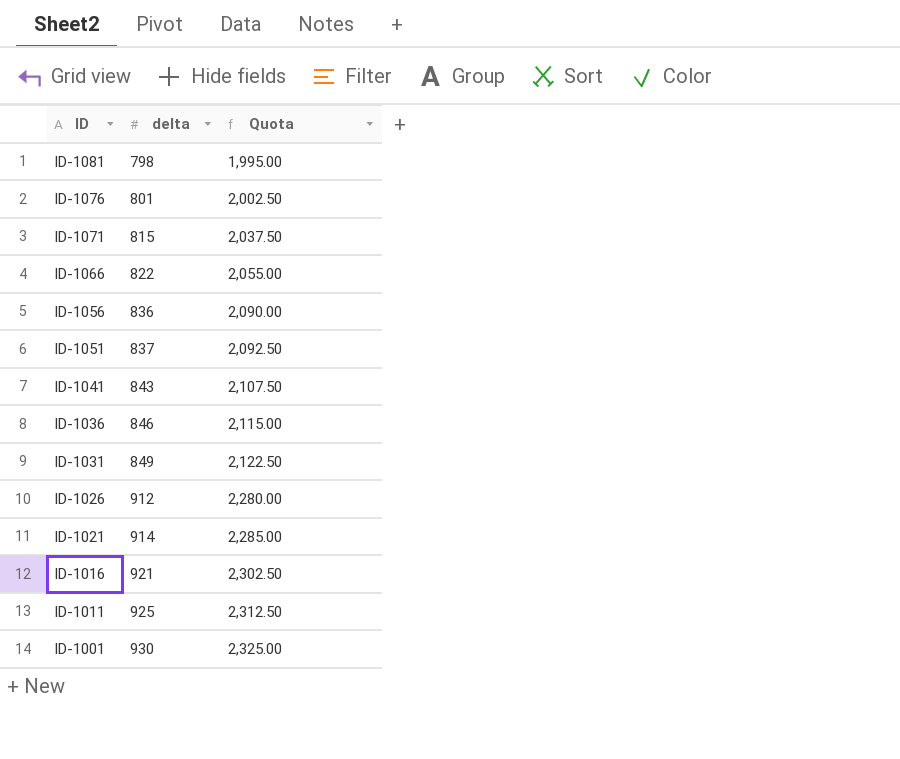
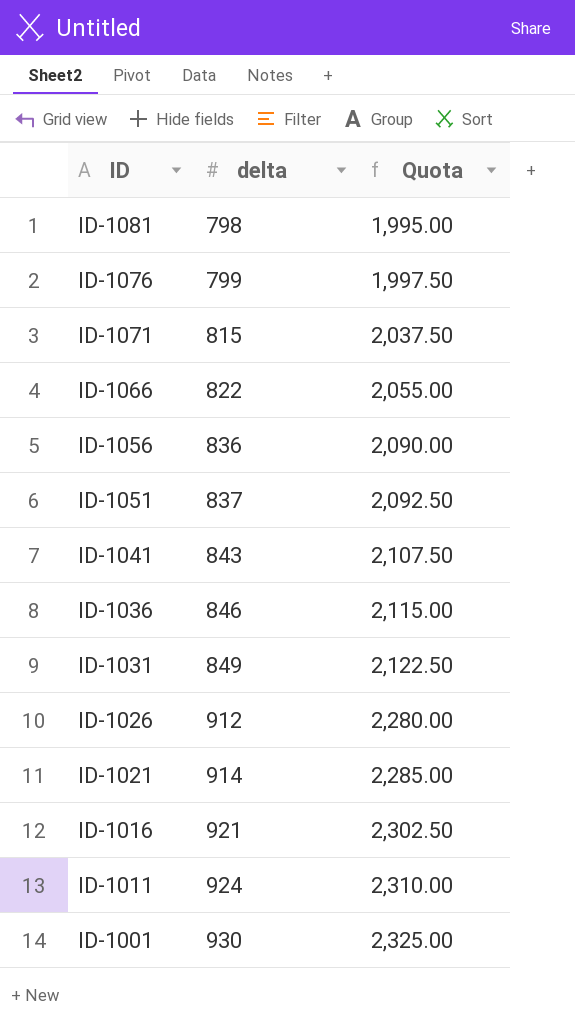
ID-1076 | delta: 801 -> 799
ID-1076 | Quota: 2,002.50 -> 1,997.50
ID-1011 | delta: 925 -> 924
ID-1011 | Quota: 2,312.50 -> 2,310.00

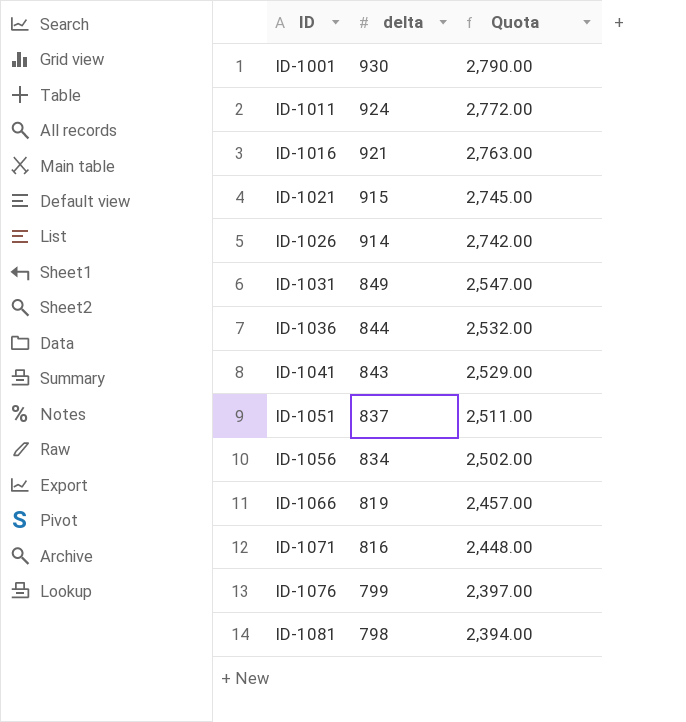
row order: ID descending -> ID ascending
column Quota | formula: [delta] * 2.5 -> [delta] * 3
ID-1021 | delta: 914 -> 915
ID-1026 | delta: 912 -> 914
ID-1036 | delta: 846 -> 844
ID-1056 | delta: 836 -> 834
ID-1066 | delta: 822 -> 819
ID-1071 | delta: 815 -> 816

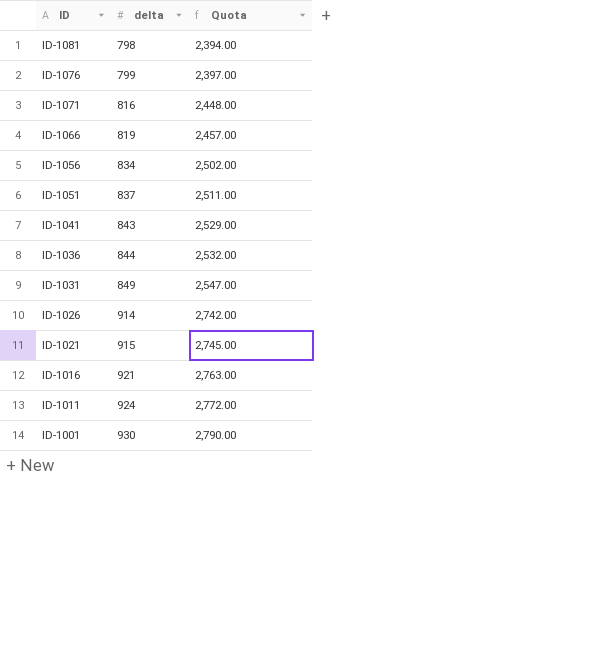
row order: ID ascending -> ID descending

